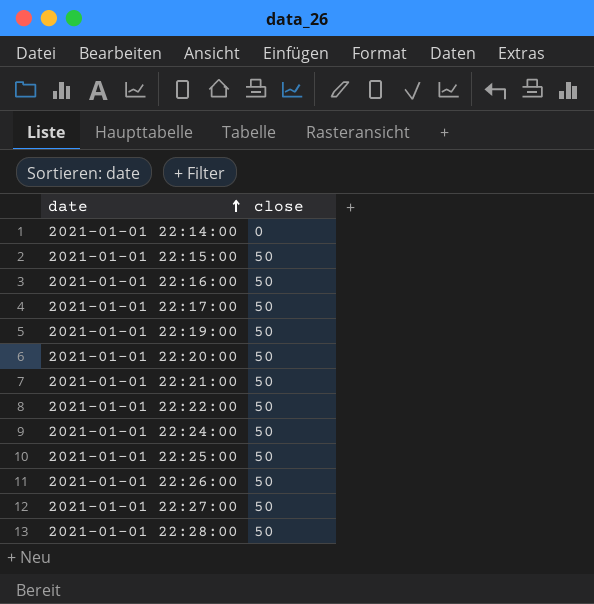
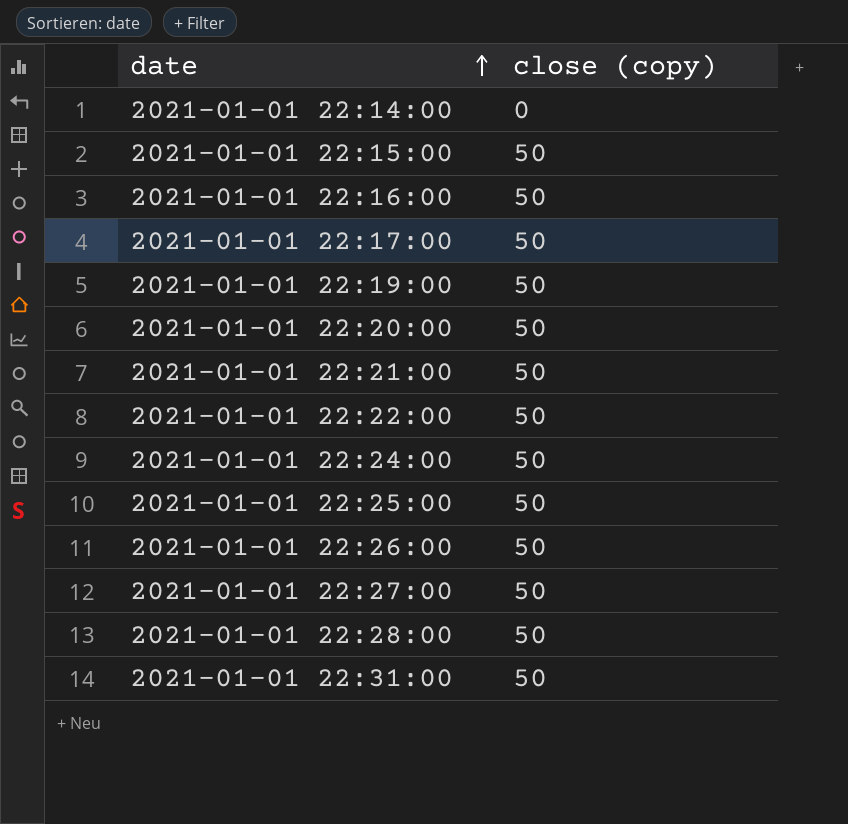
column name: close -> close (copy)
row 2021-01-01 22:31:00: none -> 50

